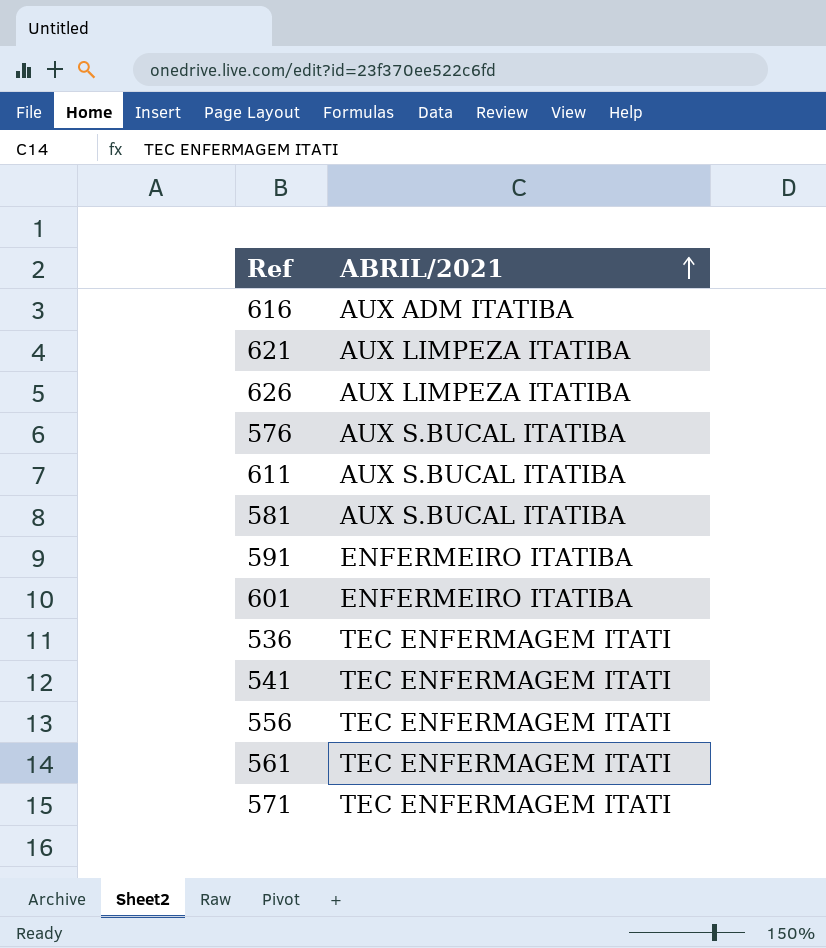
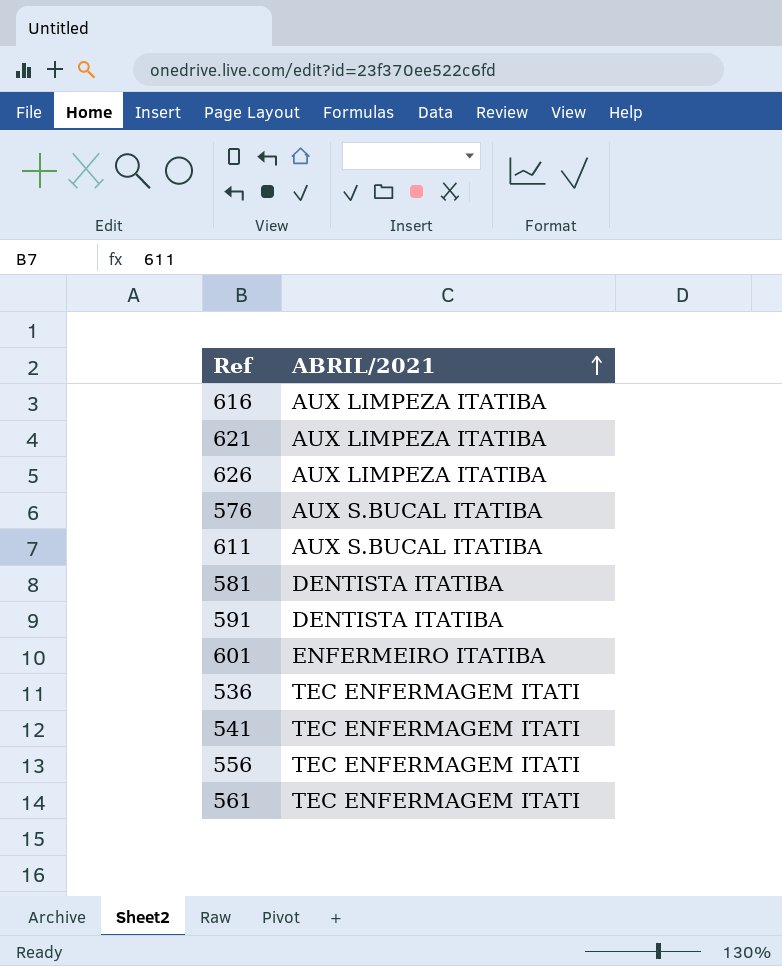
row 571: TEC ENFERMAGEM ITATI -> none
616 | ABRIL/2021: AUX ADM ITATIBA -> AUX LIMPEZA ITATIBA
581 | ABRIL/2021: AUX S.BUCAL ITATIBA -> DENTISTA ITATIBA
591 | ABRIL/2021: ENFERMEIRO ITATIBA -> DENTISTA ITATIBA

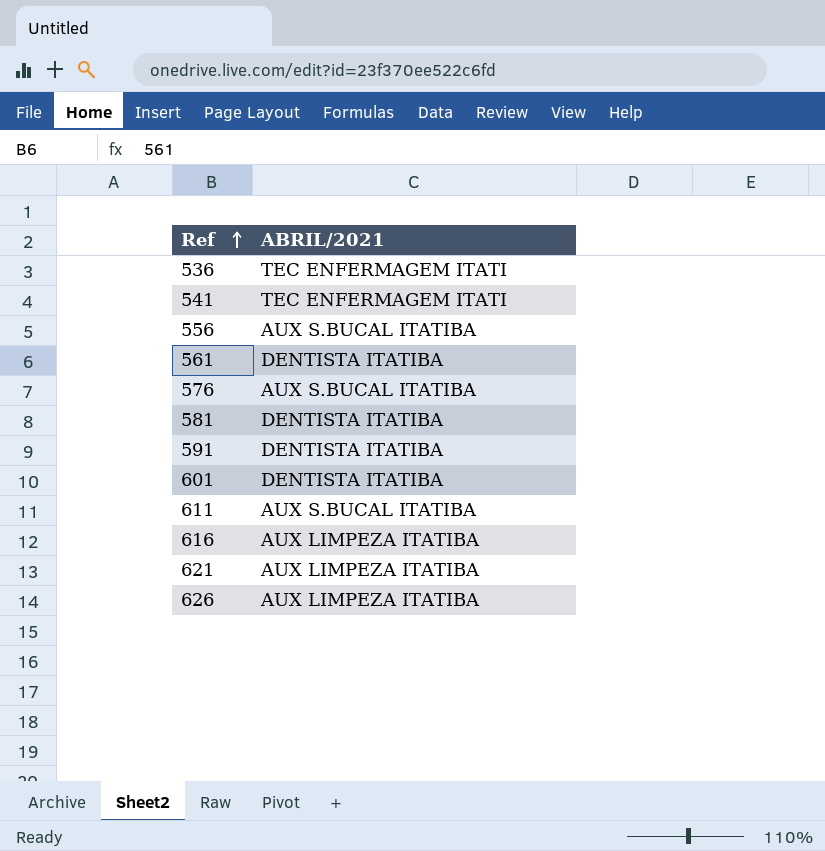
row order: ABRIL/2021 ascending -> Ref ascending
556 | ABRIL/2021: TEC ENFERMAGEM ITATI -> AUX S.BUCAL ITATIBA
561 | ABRIL/2021: TEC ENFERMAGEM ITATI -> DENTISTA ITATIBA
601 | ABRIL/2021: ENFERMEIRO ITATIBA -> DENTISTA ITATIBA

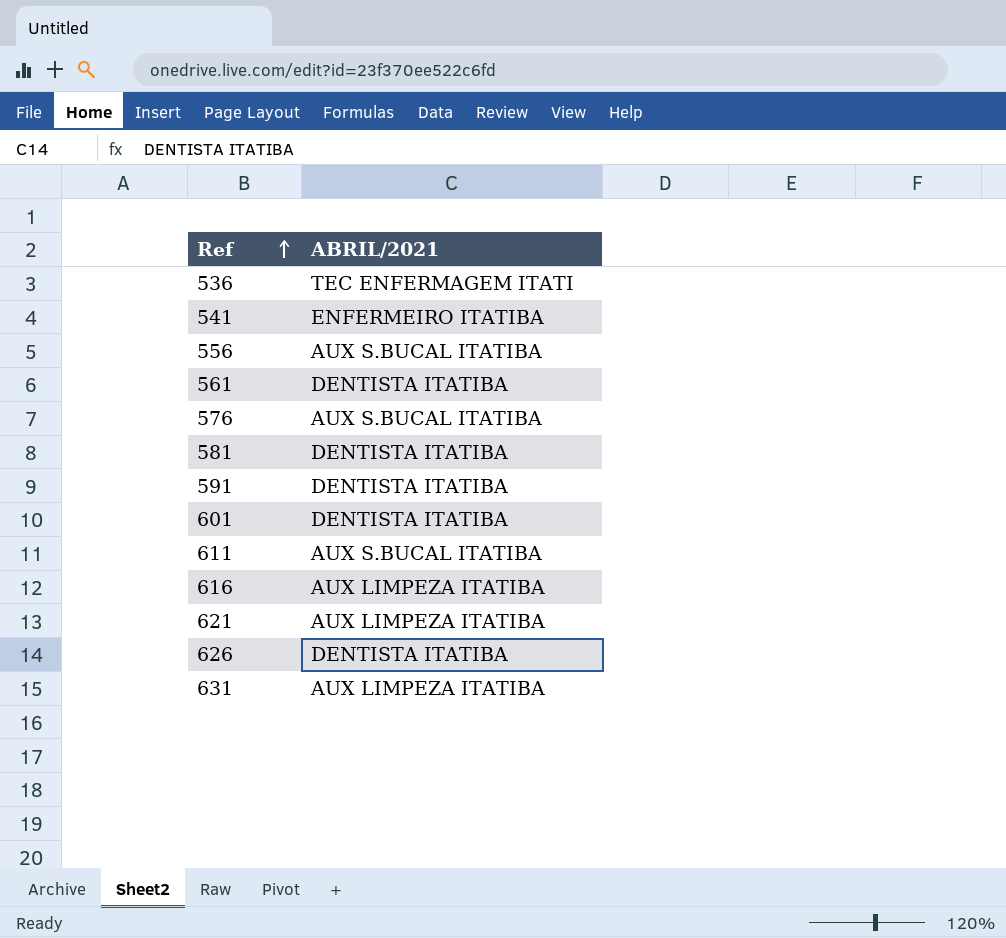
541 | ABRIL/2021: TEC ENFERMAGEM ITATI -> ENFERMEIRO ITATIBA
626 | ABRIL/2021: AUX LIMPEZA ITATIBA -> DENTISTA ITATIBA
row 631: none -> AUX LIMPEZA ITATIBA

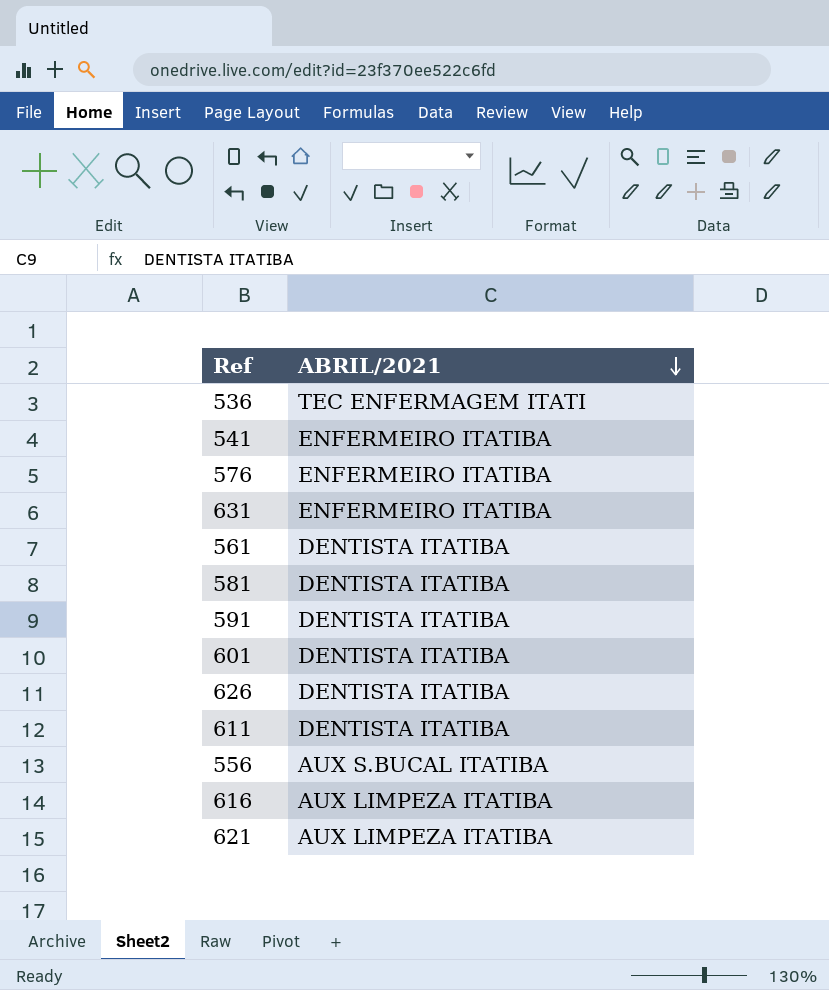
row order: Ref ascending -> ABRIL/2021 descending
576 | ABRIL/2021: AUX S.BUCAL ITATIBA -> ENFERMEIRO ITATIBA
631 | ABRIL/2021: AUX LIMPEZA ITATIBA -> ENFERMEIRO ITATIBA
611 | ABRIL/2021: AUX S.BUCAL ITATIBA -> DENTISTA ITATIBA

